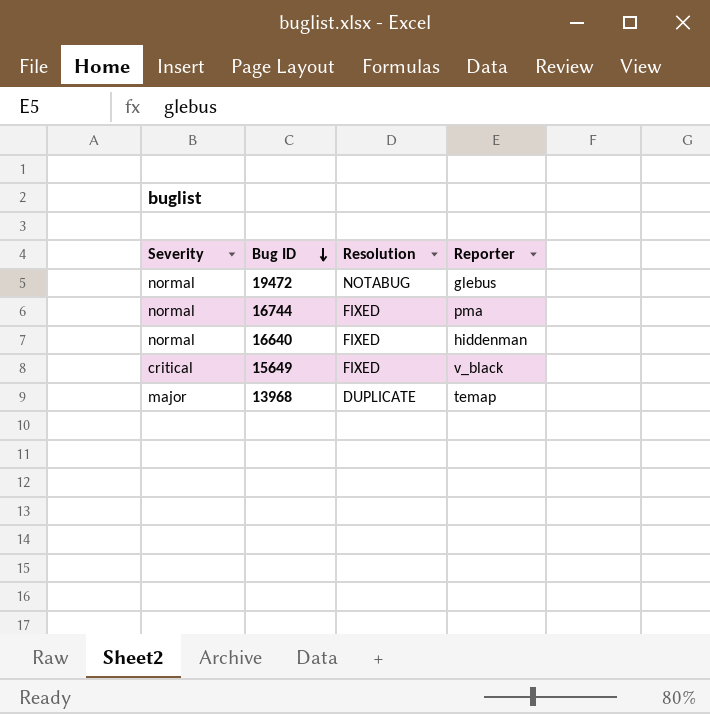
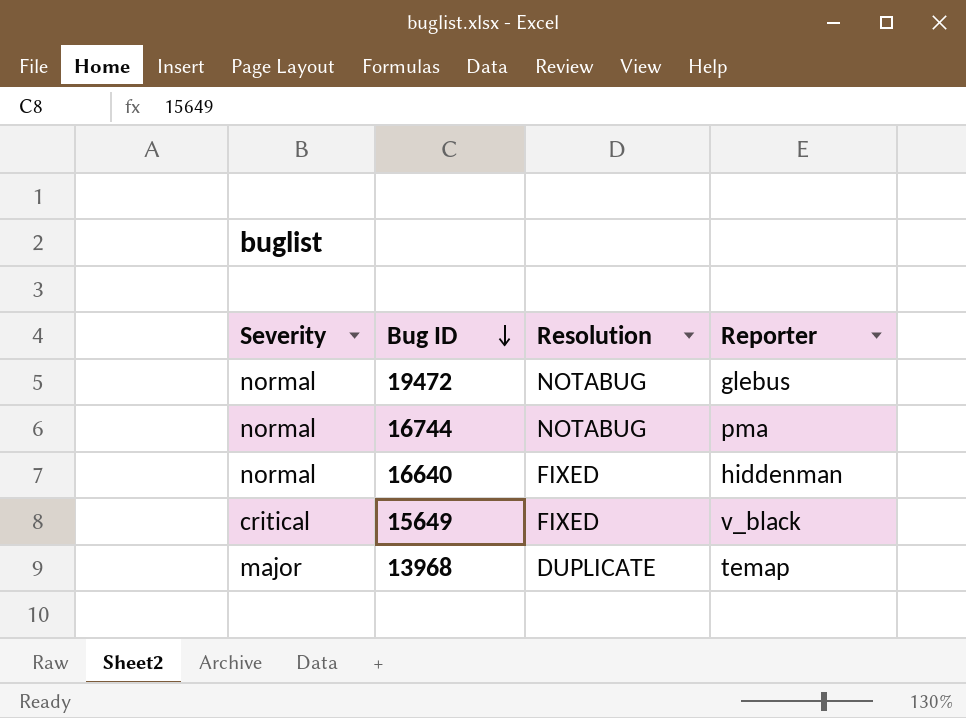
16744 | Resolution: FIXED -> NOTABUG

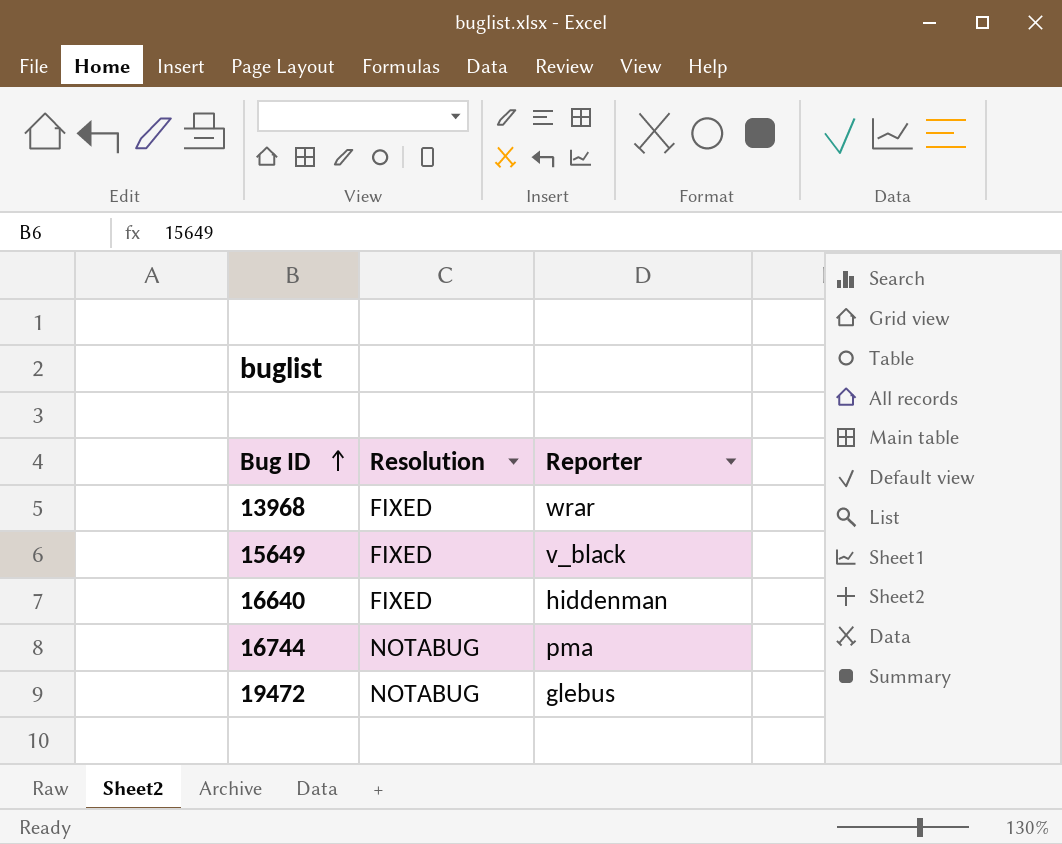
row order: Bug ID descending -> Bug ID ascending
column Severity | position: 1 -> none
13968 | Resolution: DUPLICATE -> FIXED
13968 | Reporter: temap -> wrar

